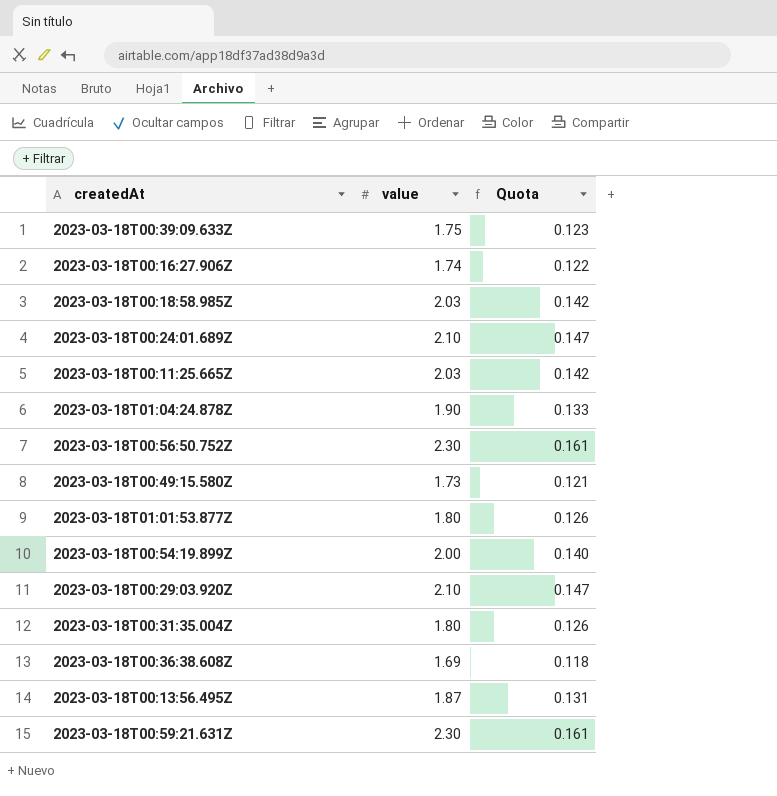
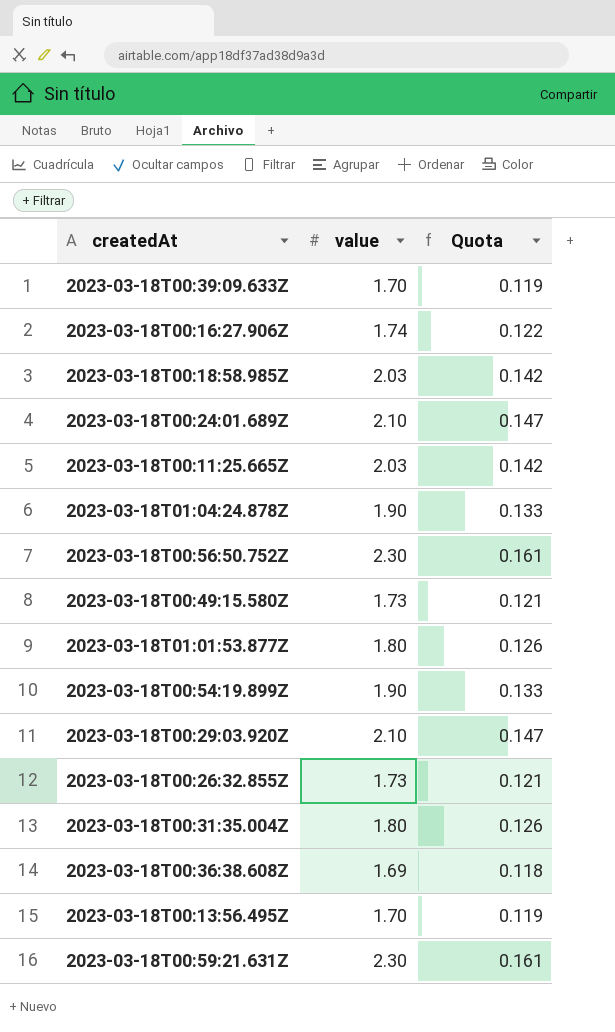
2023-03-18T00:39:09.633Z | value: 1.75 -> 1.70
2023-03-18T00:39:09.633Z | Quota: 0.123 -> 0.119
2023-03-18T00:54:19.899Z | value: 2.00 -> 1.90
2023-03-18T00:54:19.899Z | Quota: 0.140 -> 0.133
row 2023-03-18T00:26:32.855Z: none -> 1.73 | 0.121
2023-03-18T00:13:56.495Z | value: 1.87 -> 1.70
2023-03-18T00:13:56.495Z | Quota: 0.131 -> 0.119

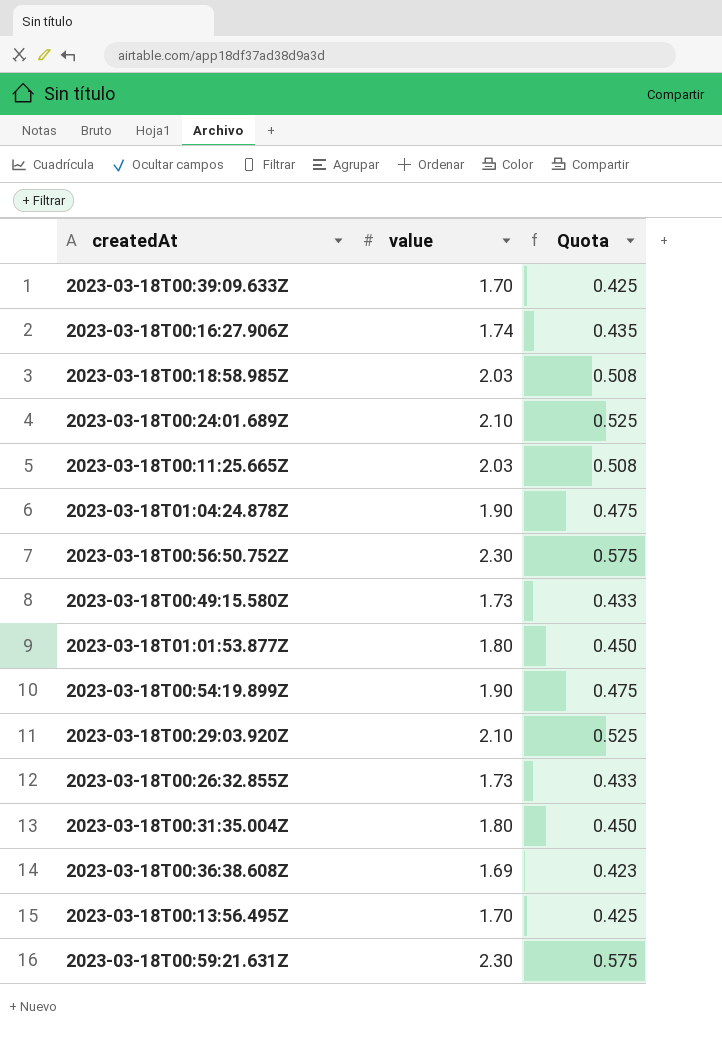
column Quota | formula: [value] * 0.07 -> [value] * 0.25

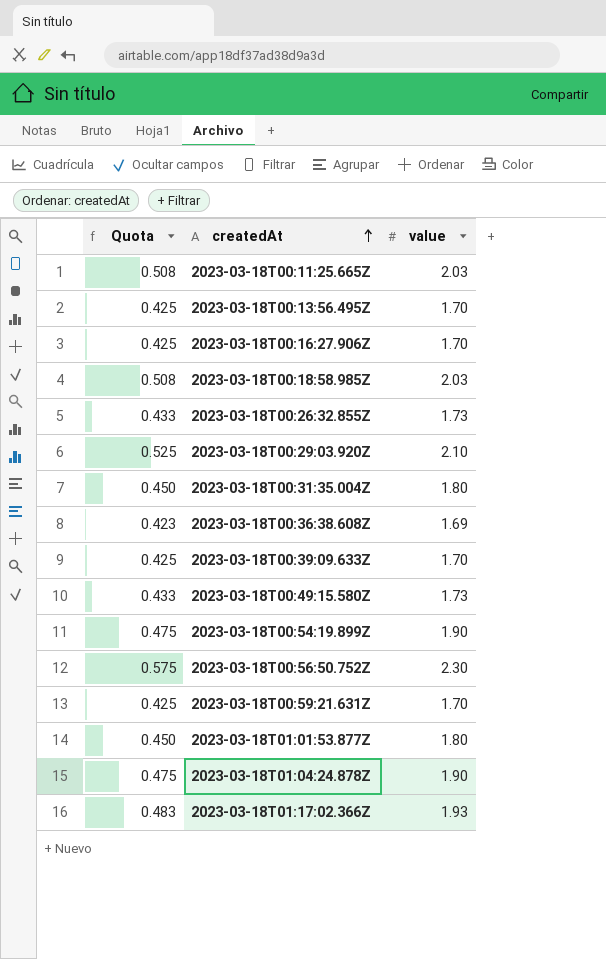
row order: none -> createdAt ascending
column Quota | position: 3 -> 1
row 2023-03-18T00:24:01.689Z: 2.10 | 0.525 -> none
2023-03-18T00:16:27.906Z | Quota: 0.435 -> 0.425
2023-03-18T00:16:27.906Z | value: 1.74 -> 1.70
2023-03-18T00:59:21.631Z | Quota: 0.575 -> 0.425
2023-03-18T00:59:21.631Z | value: 2.30 -> 1.70
row 2023-03-18T01:17:02.366Z: none -> 0.483 | 1.93

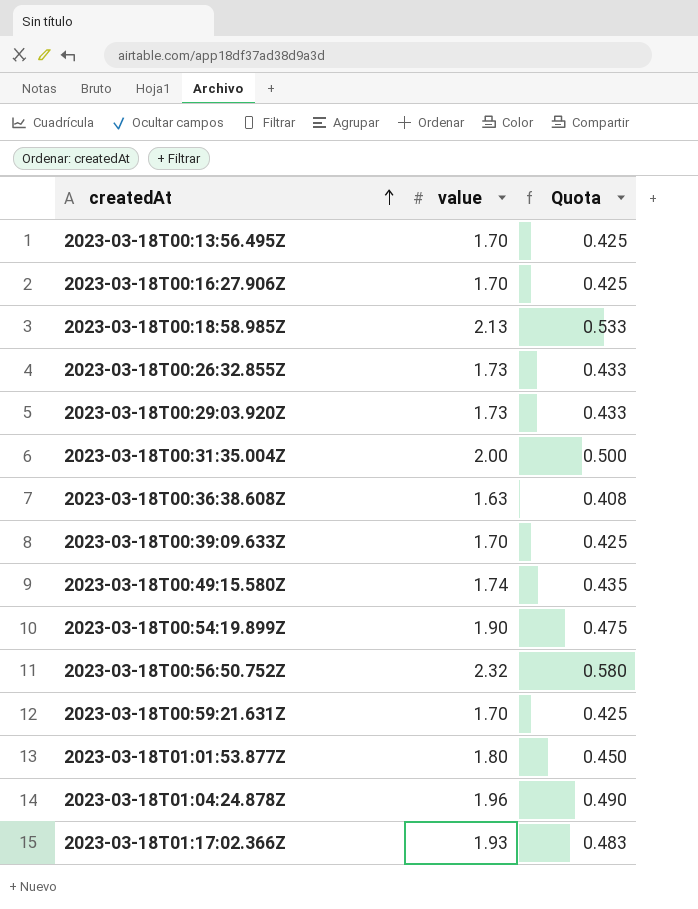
column Quota | position: 1 -> 3
row 2023-03-18T00:11:25.665Z: 0.508 | 2.03 -> none
2023-03-18T00:18:58.985Z | value: 2.03 -> 2.13
2023-03-18T00:18:58.985Z | Quota: 0.508 -> 0.533
2023-03-18T00:29:03.920Z | value: 2.10 -> 1.73
2023-03-18T00:29:03.920Z | Quota: 0.525 -> 0.433
2023-03-18T00:31:35.004Z | value: 1.80 -> 2.00
2023-03-18T00:31:35.004Z | Quota: 0.450 -> 0.500
2023-03-18T00:36:38.608Z | value: 1.69 -> 1.63
2023-03-18T00:36:38.608Z | Quota: 0.423 -> 0.408
2023-03-18T00:49:15.580Z | value: 1.73 -> 1.74
2023-03-18T00:49:15.580Z | Quota: 0.433 -> 0.435
2023-03-18T00:56:50.752Z | value: 2.30 -> 2.32
2023-03-18T00:56:50.752Z | Quota: 0.575 -> 0.580
2023-03-18T01:04:24.878Z | value: 1.90 -> 1.96
2023-03-18T01:04:24.878Z | Quota: 0.475 -> 0.490

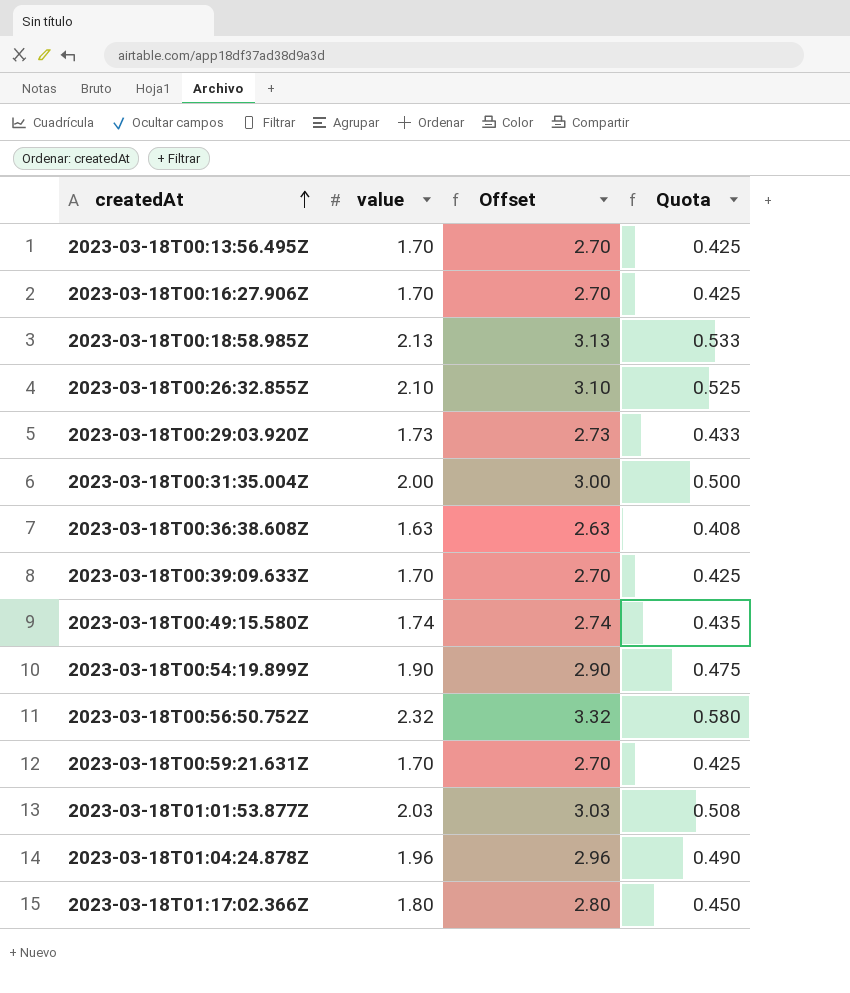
column Offset | formula: none -> [value] + 1
2023-03-18T00:26:32.855Z | value: 1.73 -> 2.10
2023-03-18T00:26:32.855Z | Quota: 0.433 -> 0.525
2023-03-18T01:01:53.877Z | value: 1.80 -> 2.03
2023-03-18T01:01:53.877Z | Quota: 0.450 -> 0.508
2023-03-18T01:17:02.366Z | value: 1.93 -> 1.80
2023-03-18T01:17:02.366Z | Quota: 0.483 -> 0.450

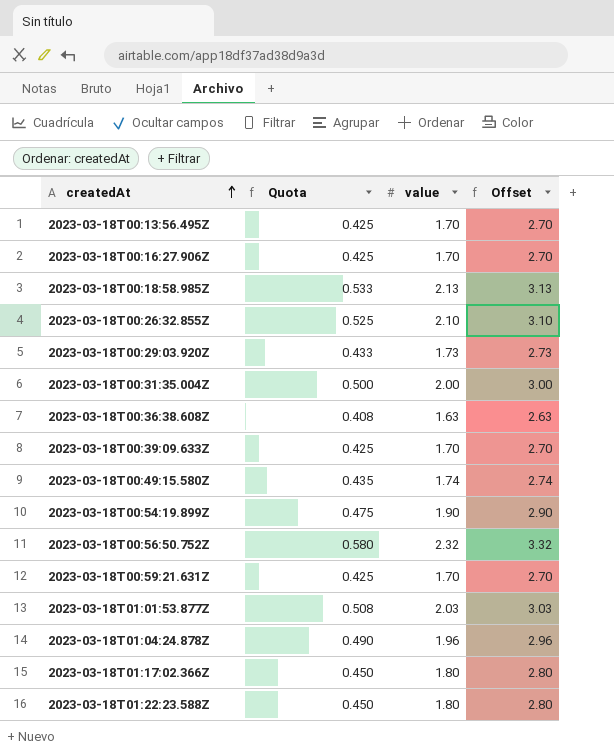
column Quota | position: 4 -> 2
row 2023-03-18T01:22:23.588Z: none -> 0.450 | 1.80 | 2.80

